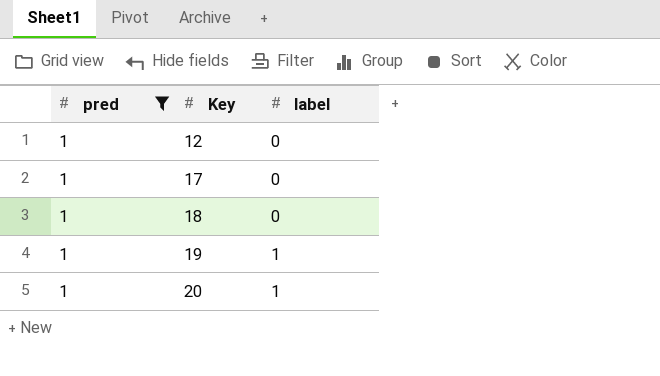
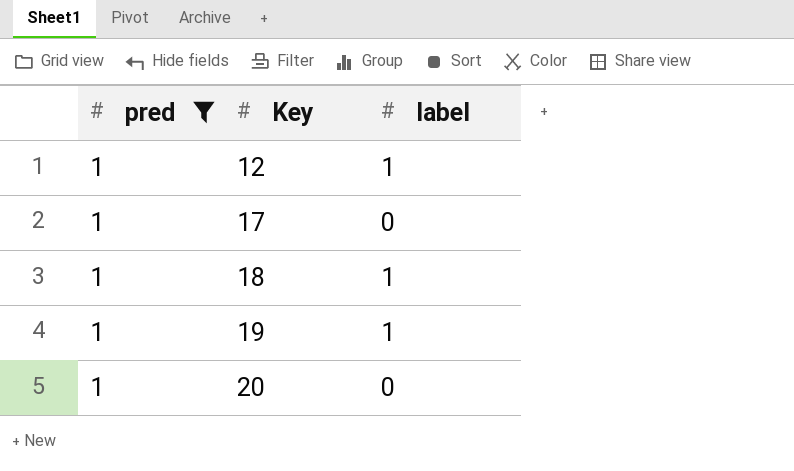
12 | label: 0 -> 1
18 | label: 0 -> 1
20 | label: 1 -> 0

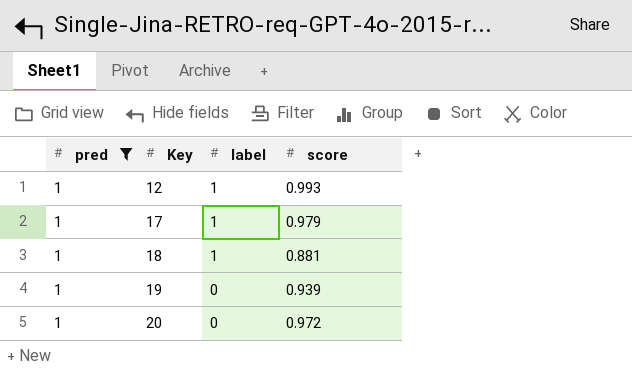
column score | position: none -> 4
17 | label: 0 -> 1
19 | label: 1 -> 0

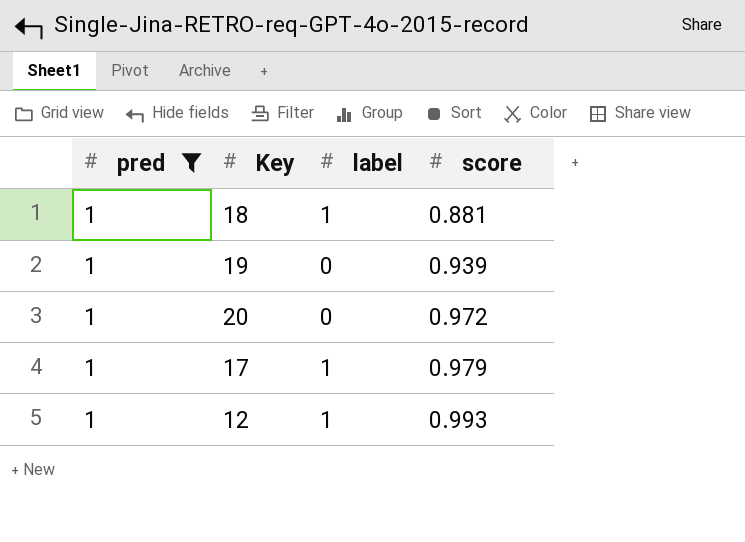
row order: Key ascending -> score ascending

